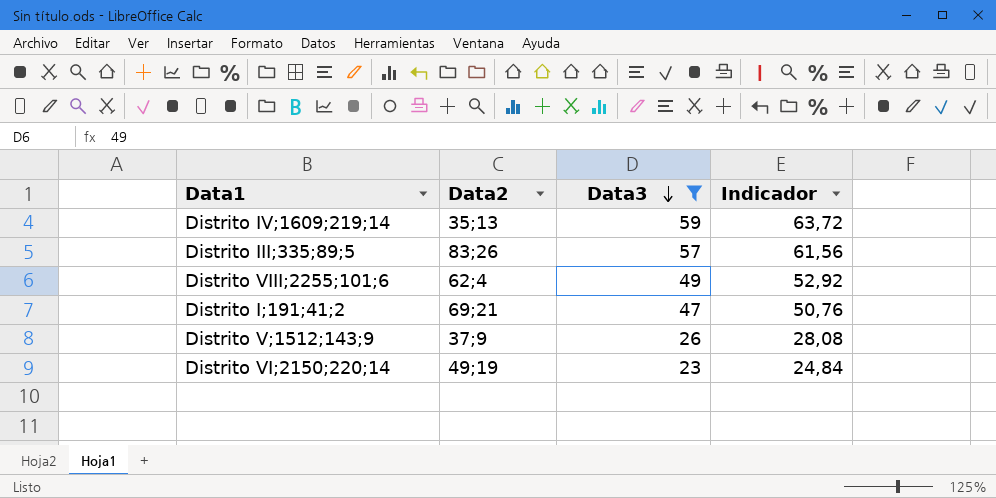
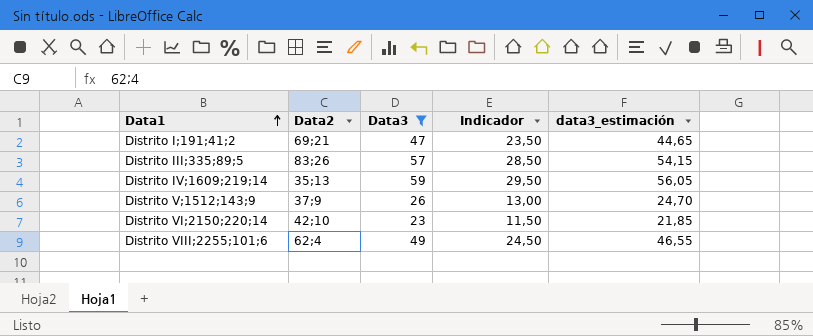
row order: Data3 descending -> Data1 ascending
column Indicador | formula: [Data3] * 1,08 -> [Data3] * 0,5
column data3_estimación | formula: none -> [Data3] * 0,95
Distrito VI;2150;220;14 | Data2: 49;19 -> 42;10

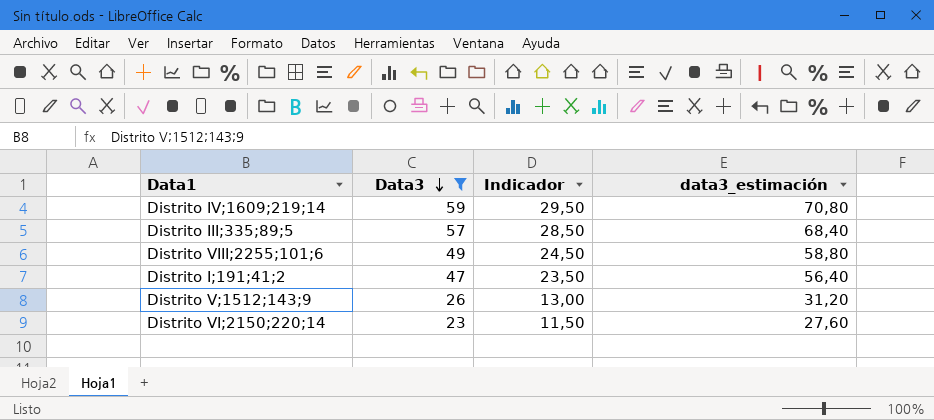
row order: Data1 ascending -> Data3 descending
column Data2 | position: 2 -> none
column data3_estimación | formula: [Data3] * 0,95 -> [Data3] * 1,2

